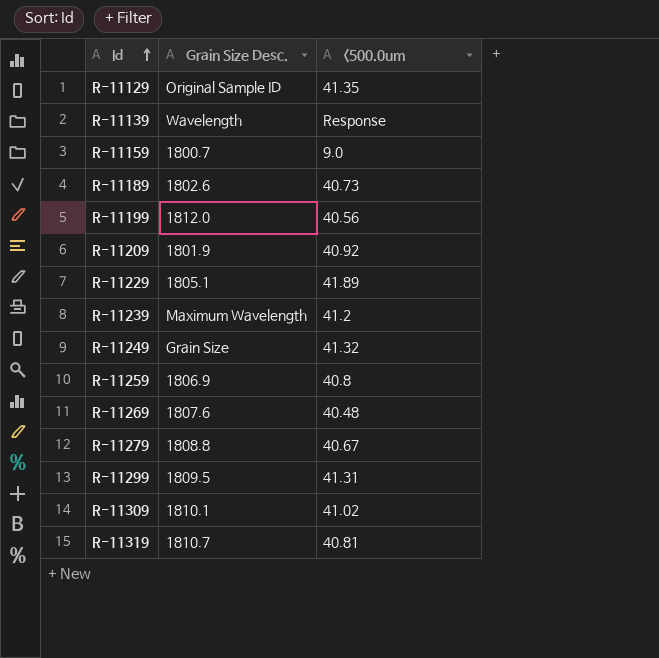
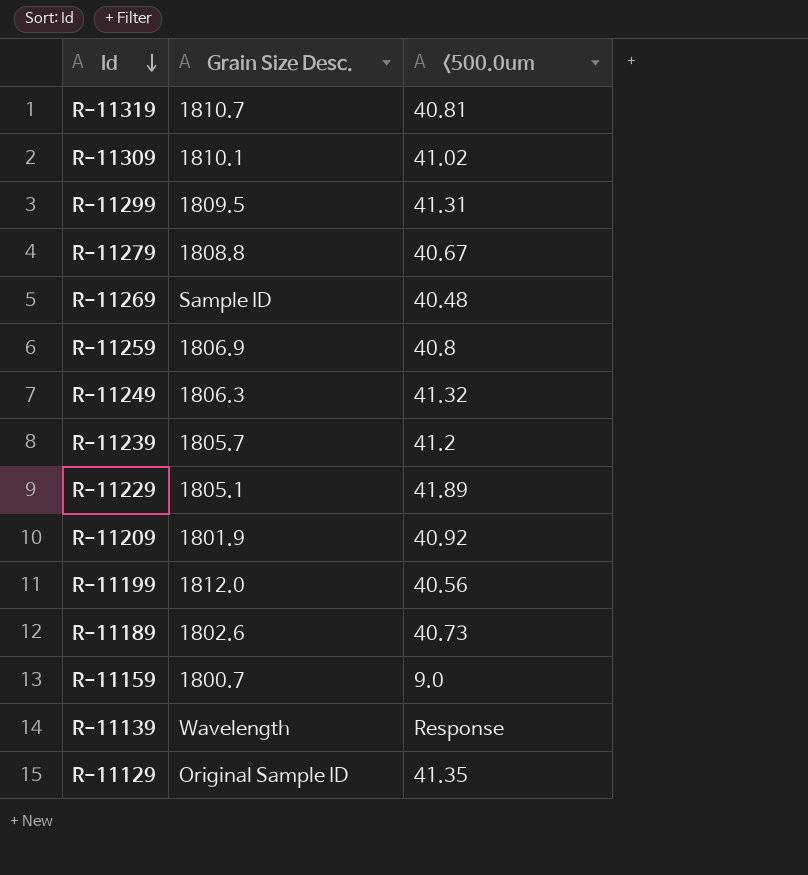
row order: Id ascending -> Id descending
R-11269 | Grain Size Desc.: 1807.6 -> Sample ID
R-11249 | Grain Size Desc.: Grain Size -> 1806.3
R-11239 | Grain Size Desc.: Maximum Wavelength -> 1805.7

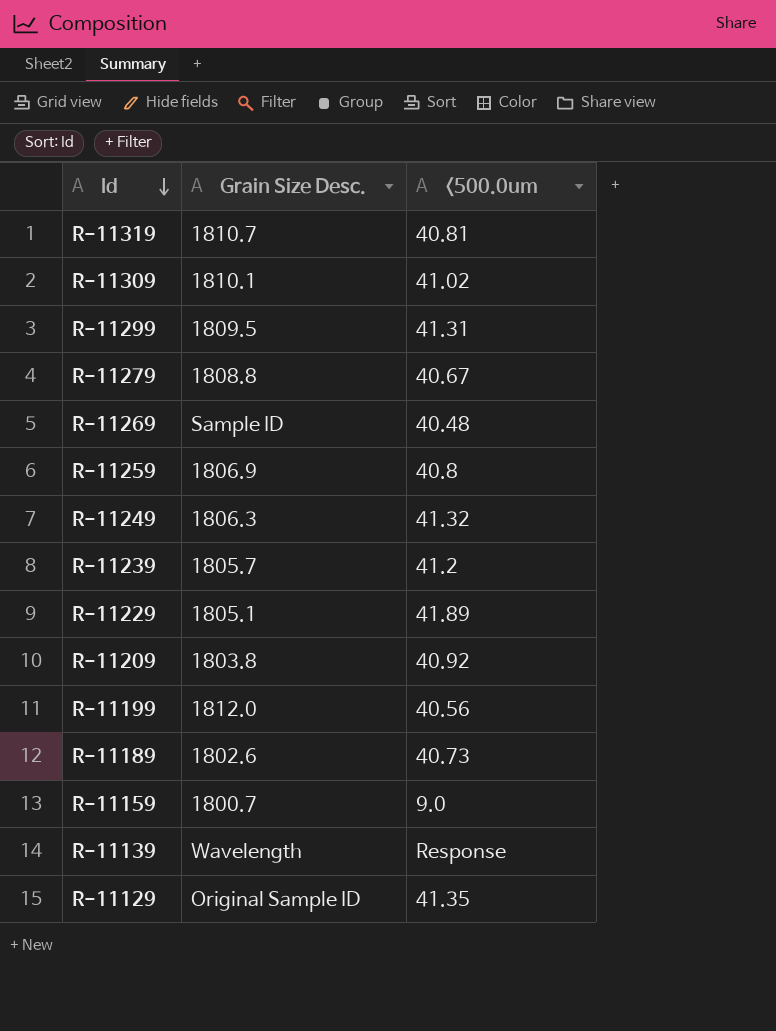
R-11209 | Grain Size Desc.: 1801.9 -> 1803.8

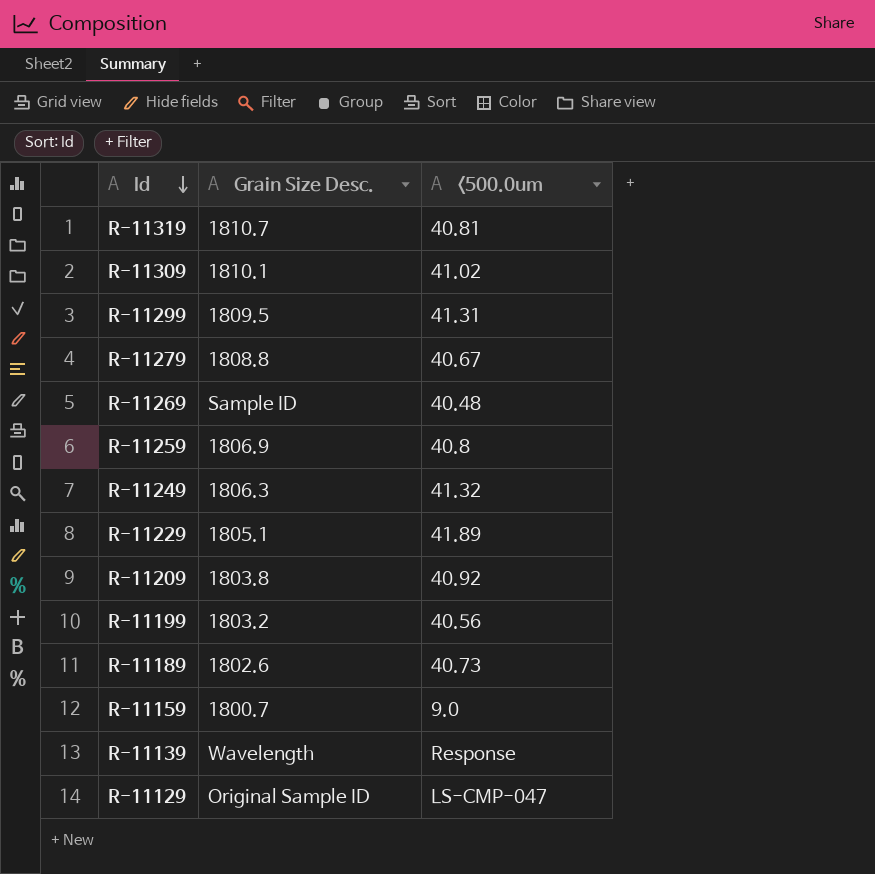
row R-11239: 1805.7 | 41.2 -> none
R-11199 | Grain Size Desc.: 1812.0 -> 1803.2
R-11129 | <500.0um: 41.35 -> LS-CMP-047

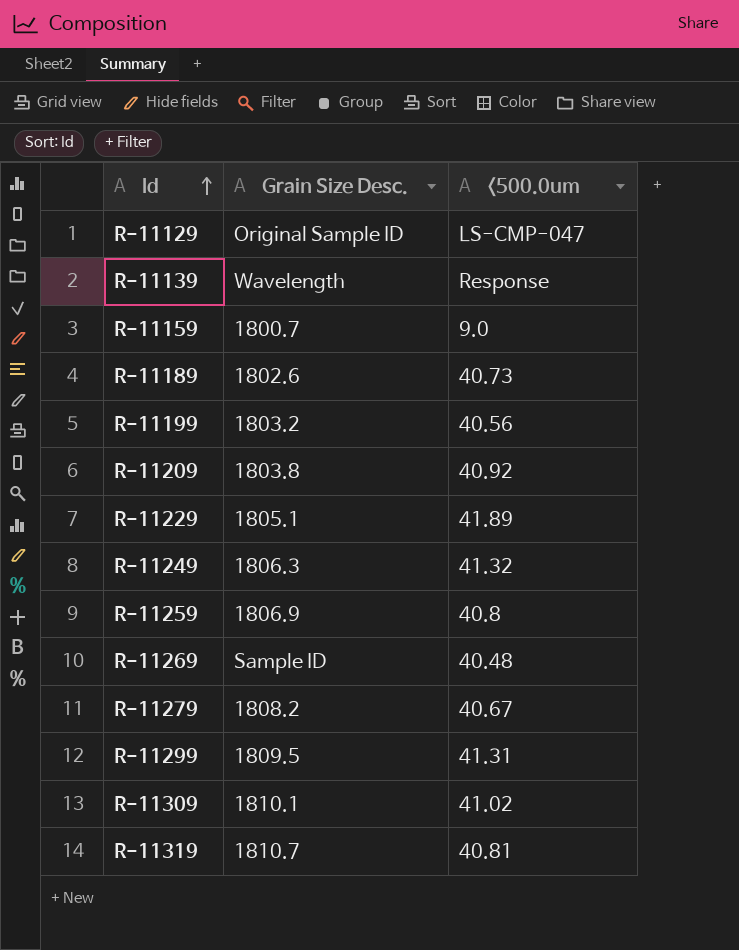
row order: Id descending -> Id ascending
R-11279 | Grain Size Desc.: 1808.8 -> 1808.2

